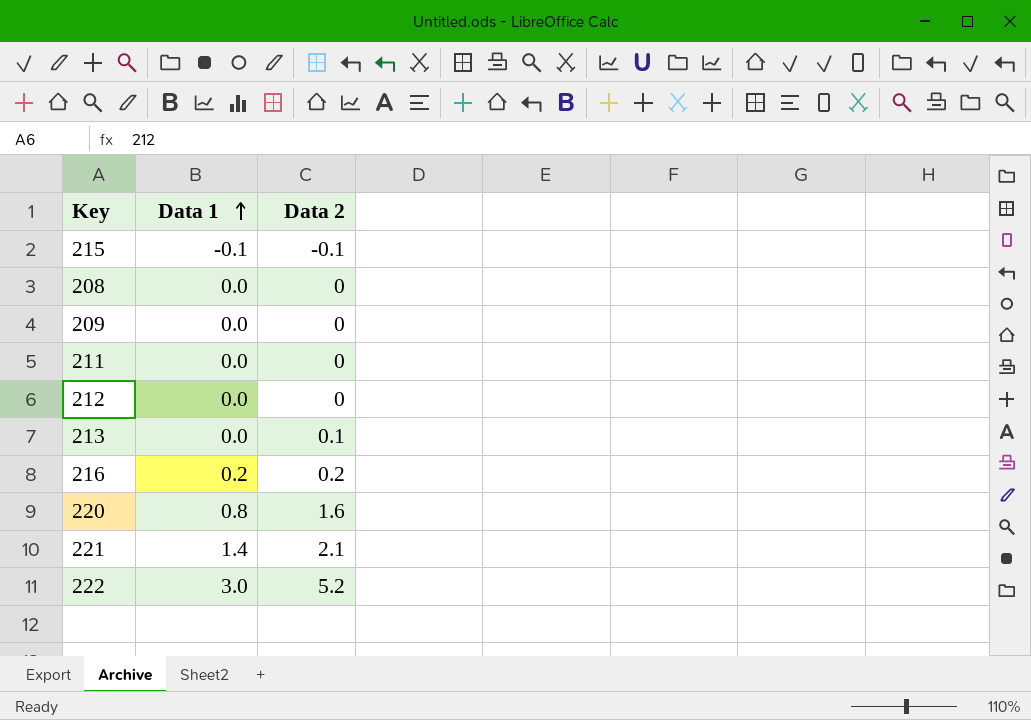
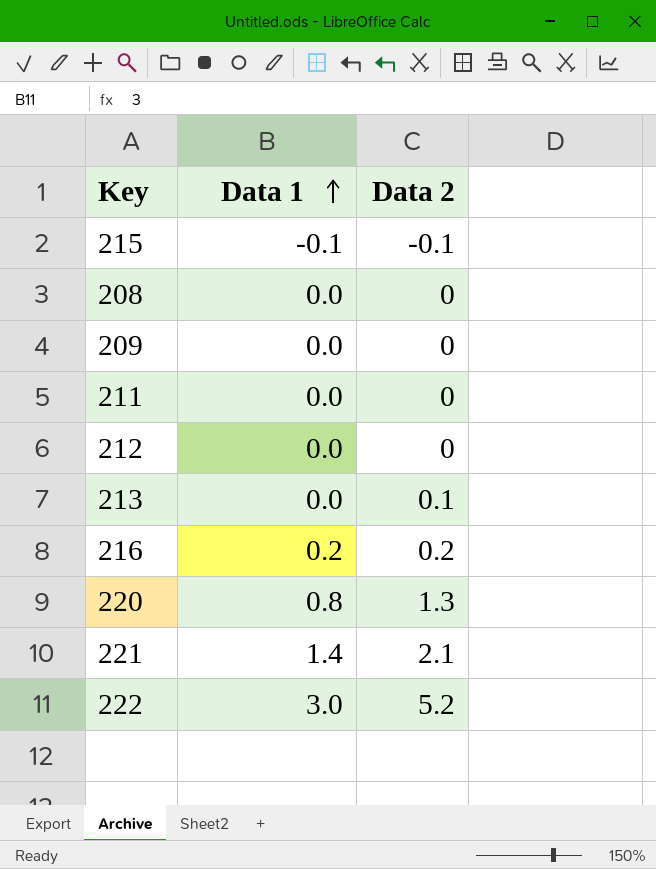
220 | Data 2: 1.6 -> 1.3

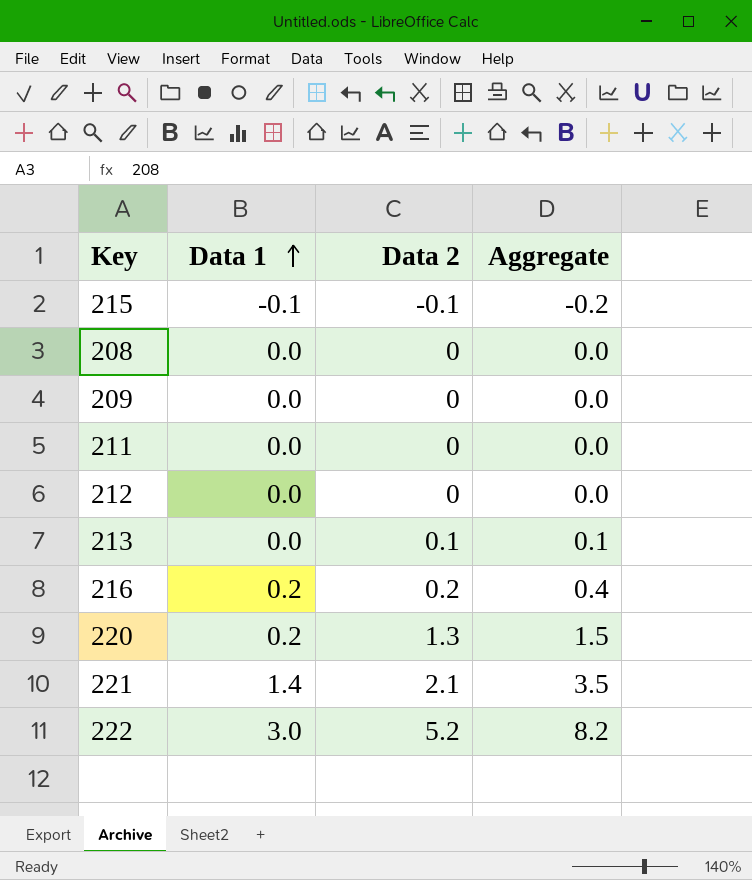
column Aggregate | formula: none -> [Data 1] + [Data 2]
220 | Data 1: 0.8 -> 0.2

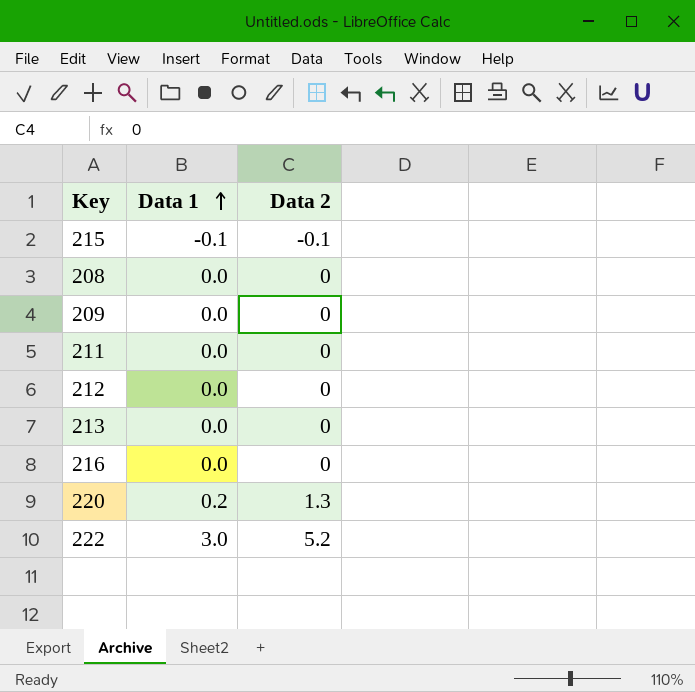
column Aggregate | formula: [Data 1] + [Data 2] -> none
row 221: 1.4 | 2.1 | 3.5 -> none
213 | Data 2: 0.1 -> 0
216 | Data 1: 0.2 -> 0.0
216 | Data 2: 0.2 -> 0

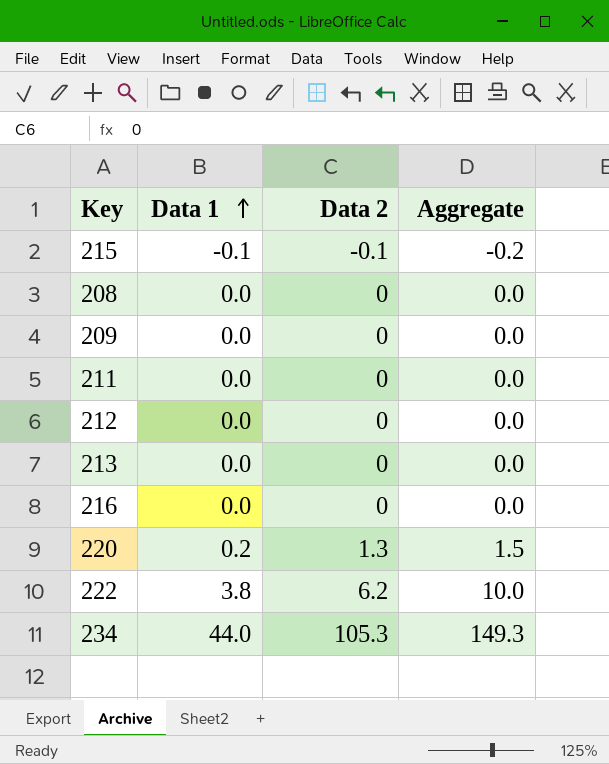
column Aggregate | formula: none -> [Data 1] + [Data 2]
222 | Data 1: 3.0 -> 3.8
222 | Data 2: 5.2 -> 6.2
row 234: none -> 44.0 | 105.3 | 149.3

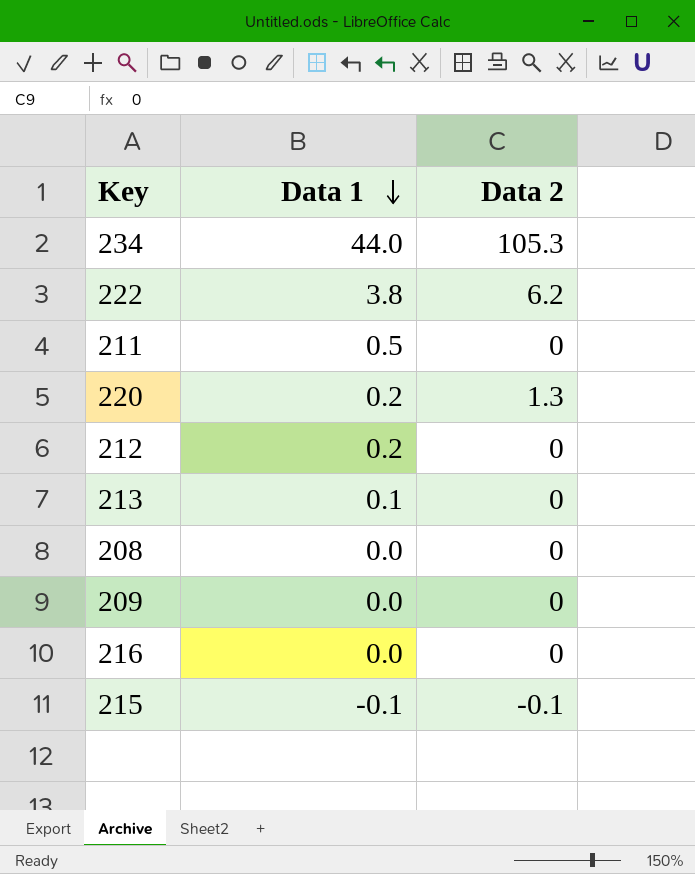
row order: Data 1 ascending -> Data 1 descending
column Aggregate | formula: [Data 1] + [Data 2] -> none
211 | Data 1: 0.0 -> 0.5
212 | Data 1: 0.0 -> 0.2
213 | Data 1: 0.0 -> 0.1

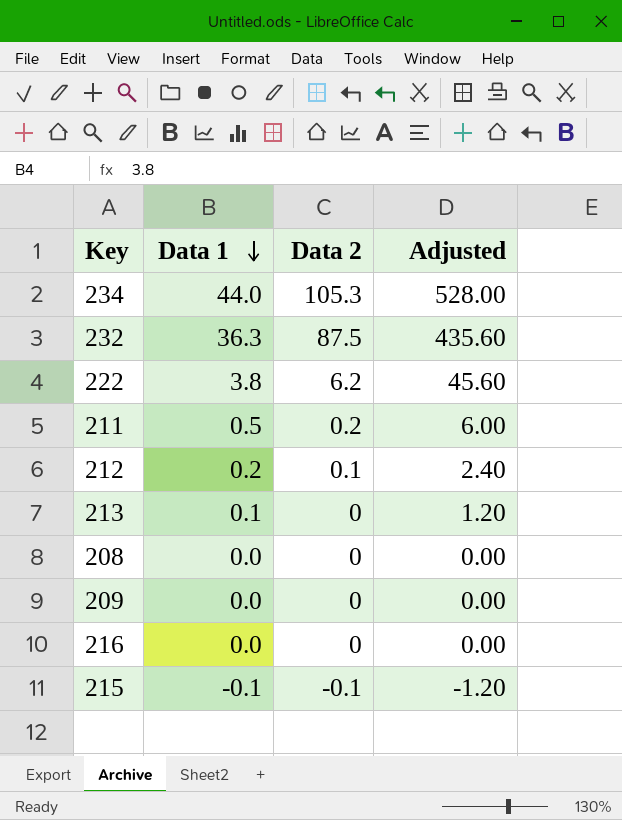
column Adjusted | formula: none -> [Data 1] * 12
row 220: 0.2 | 1.3 -> none
row 232: none -> 36.3 | 87.5 | 435.60
211 | Data 2: 0 -> 0.2
212 | Data 2: 0 -> 0.1

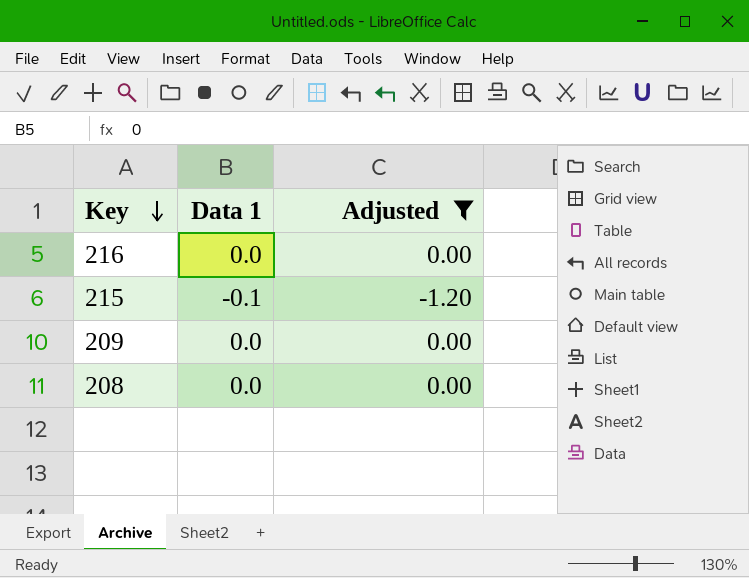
filter: none -> Adjusted <= 0.00
row order: Data 1 descending -> Key descending
column Data 2 | position: 3 -> none

